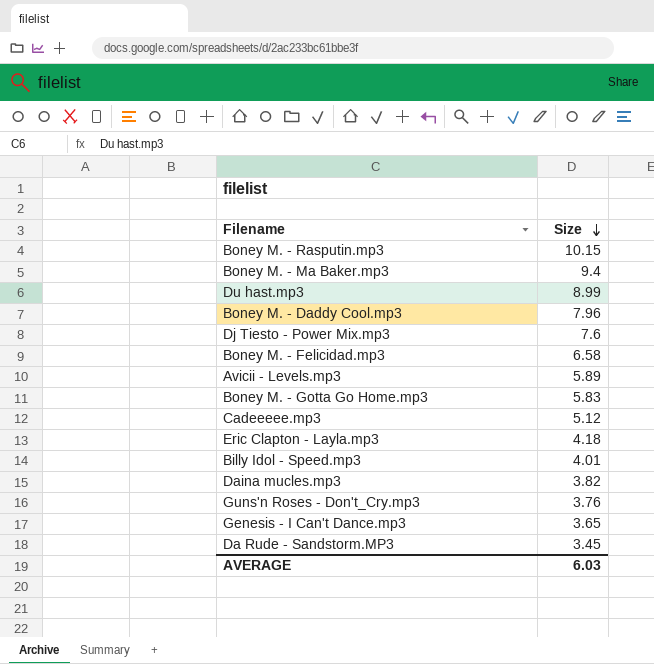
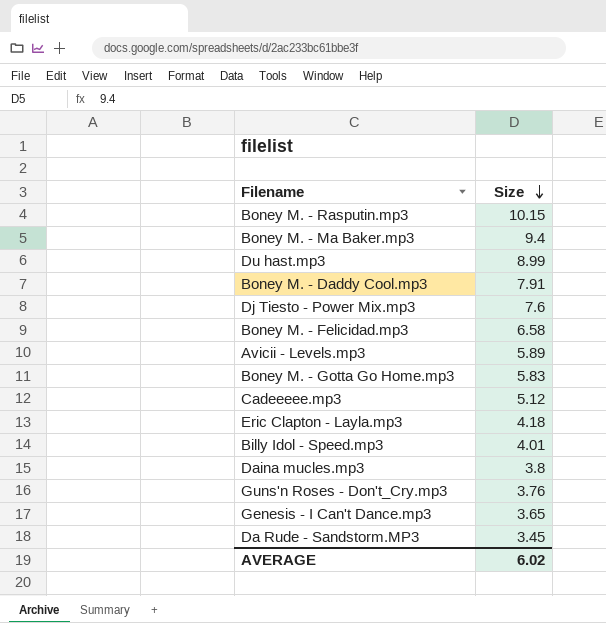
Boney M. - Daddy Cool.mp3 | Size: 7.96 -> 7.91
Daina mucles.mp3 | Size: 3.82 -> 3.8
AVERAGE | Size: 6.03 -> 6.02

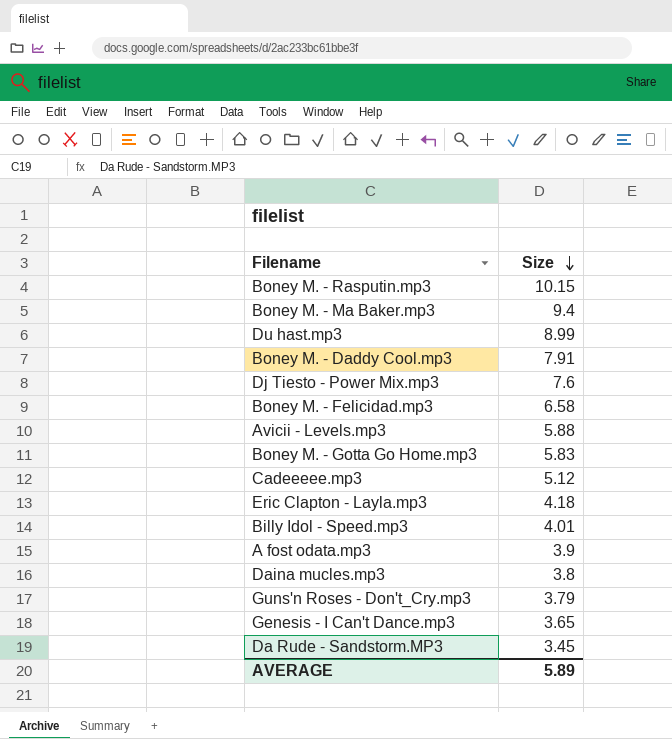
Avicii - Levels.mp3 | Size: 5.89 -> 5.88
row A fost odata.mp3: none -> 3.9
Guns'n Roses - Don't_Cry.mp3 | Size: 3.76 -> 3.79
AVERAGE | Size: 6.02 -> 5.89

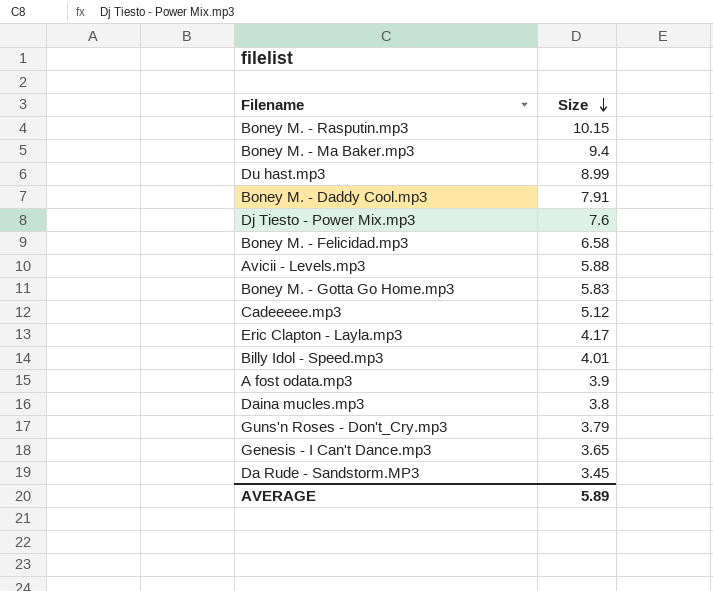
Eric Clapton - Layla.mp3 | Size: 4.18 -> 4.17

